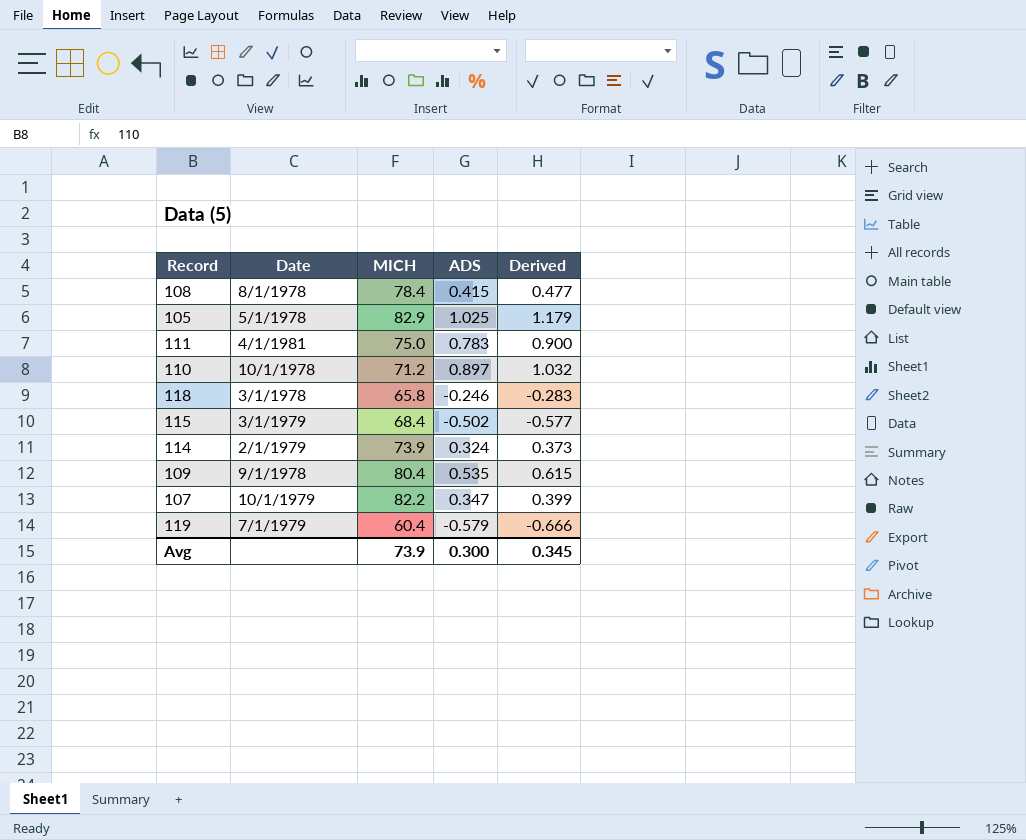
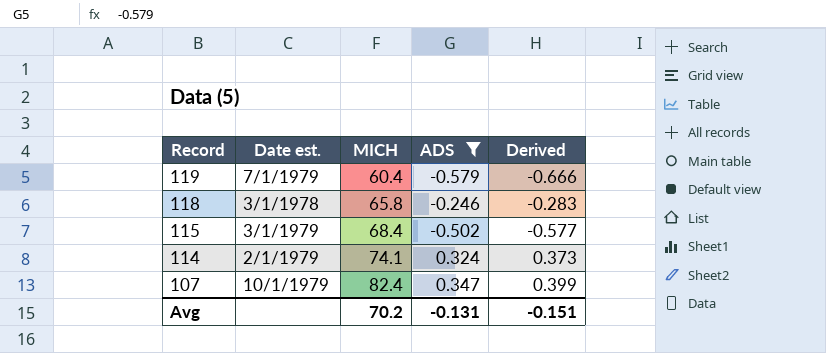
filter: none -> ADS <= 0.347
row order: none -> Record descending
column name: Date -> Date est.
114 | MICH: 73.9 -> 74.1
107 | MICH: 82.2 -> 82.4
Avg | MICH: 73.9 -> 70.2
Avg | ADS: 0.300 -> -0.131
Avg | Derived: 0.345 -> -0.151

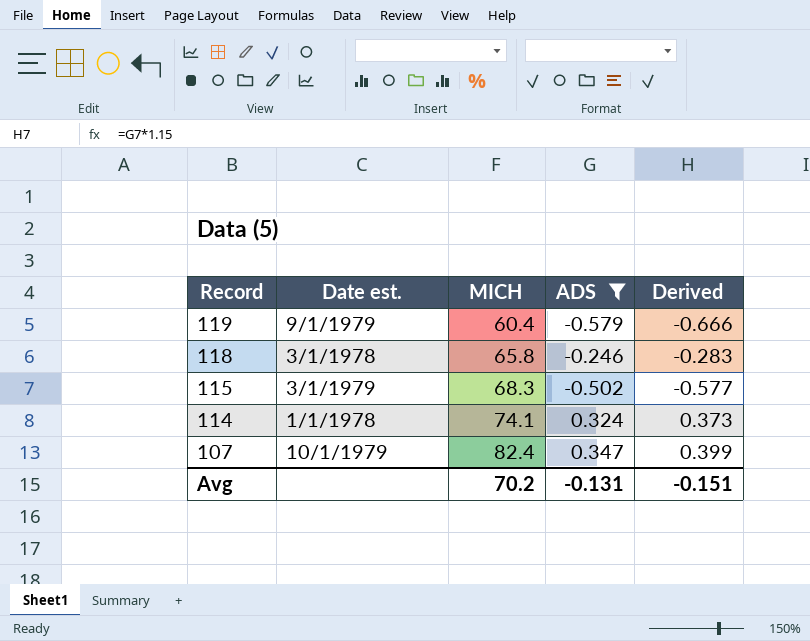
119 | Date est.: 7/1/1979 -> 9/1/1979
115 | MICH: 68.4 -> 68.3
114 | Date est.: 2/1/1979 -> 1/1/1978

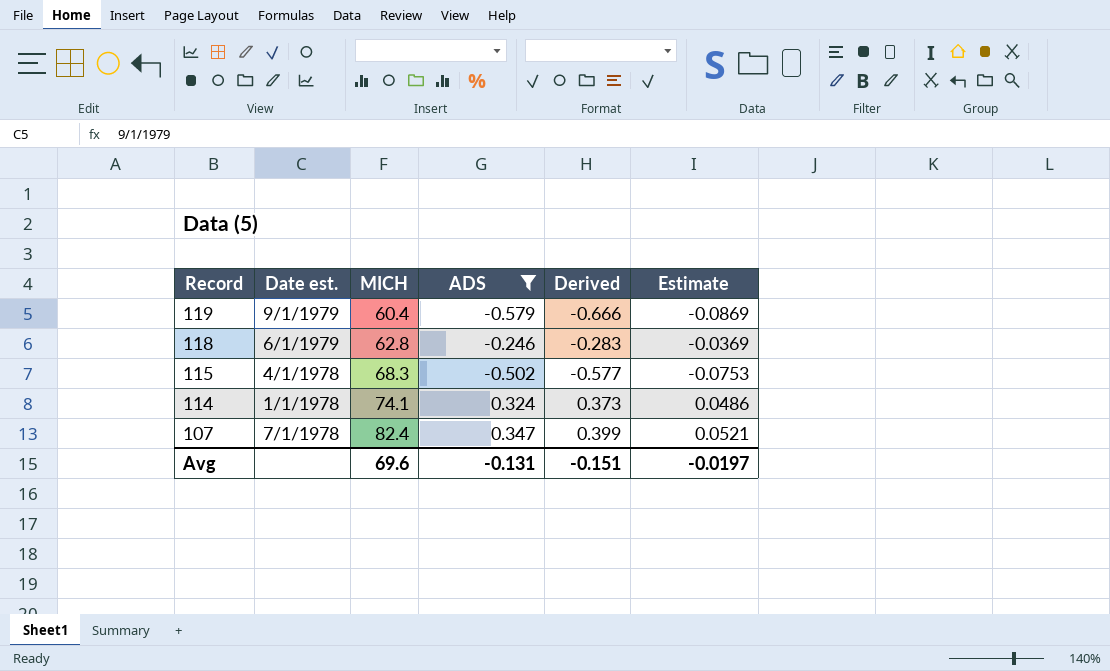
column Estimate | formula: none -> [ADS] * 0.15
118 | Date est.: 3/1/1978 -> 6/1/1979
118 | MICH: 65.8 -> 62.8
115 | Date est.: 3/1/1979 -> 4/1/1978
107 | Date est.: 10/1/1979 -> 7/1/1978
Avg | MICH: 70.2 -> 69.6

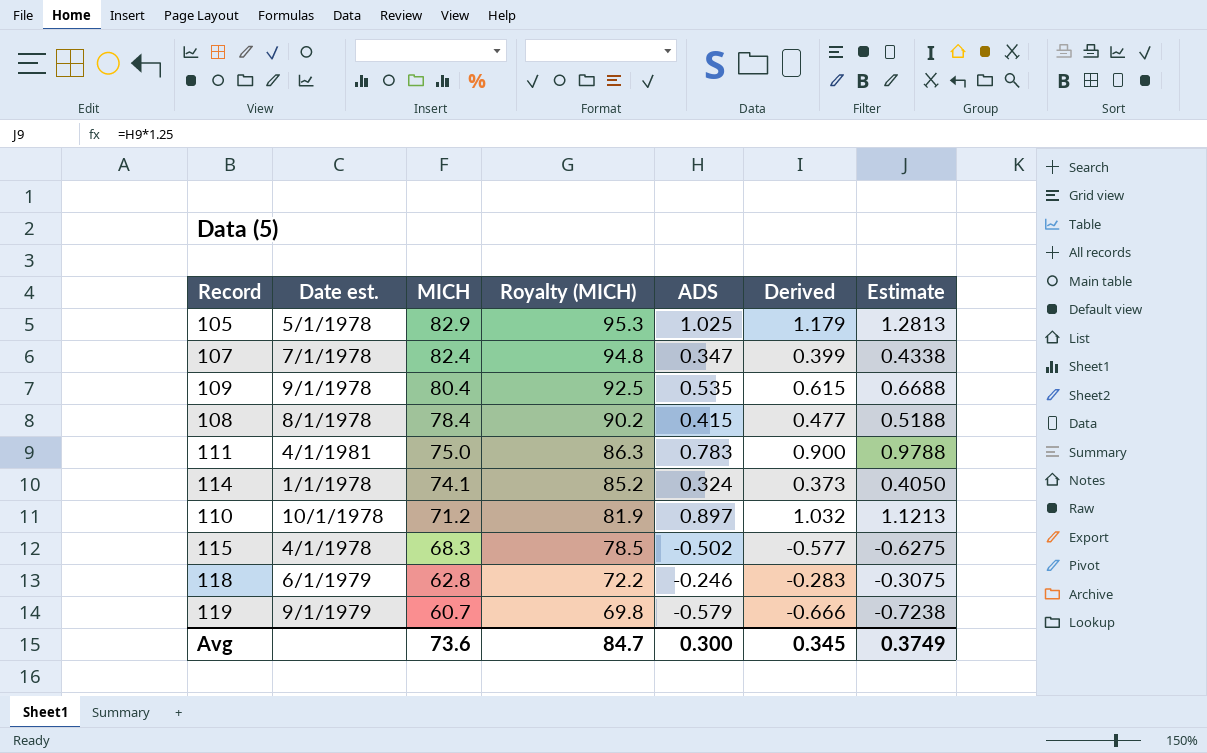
filter: ADS <= 0.347 -> none
row order: Record descending -> MICH descending
column Royalty (MICH) | formula: none -> [MICH] * 1.15
column Estimate | formula: [ADS] * 0.15 -> [ADS] * 1.25
119 | MICH: 60.4 -> 60.7
Avg | MICH: 69.6 -> 73.6
Avg | ADS: -0.131 -> 0.300
Avg | Derived: -0.151 -> 0.345
Avg | Estimate: -0.0197 -> 0.3749

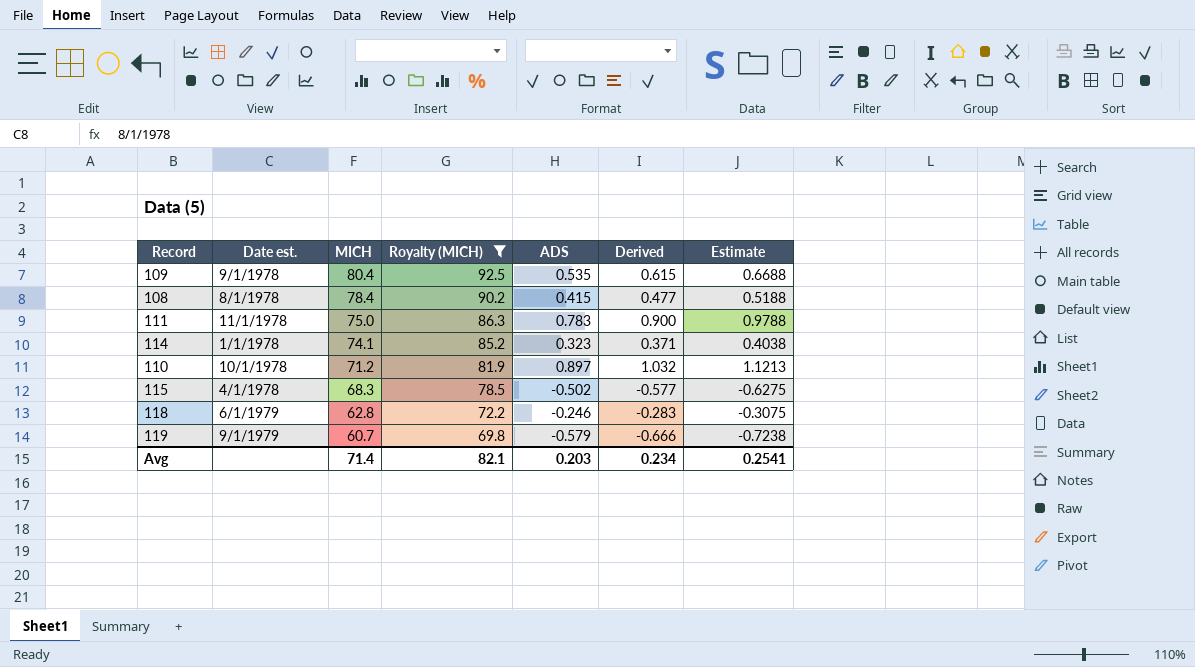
filter: none -> Royalty (MICH) <= 92.5
111 | Date est.: 4/1/1981 -> 11/1/1978
114 | ADS: 0.324 -> 0.323
114 | Derived: 0.373 -> 0.371
114 | Estimate: 0.4050 -> 0.4038
Avg | MICH: 73.6 -> 71.4
Avg | Royalty (MICH): 84.7 -> 82.1
Avg | ADS: 0.300 -> 0.203
Avg | Derived: 0.345 -> 0.234
Avg | Estimate: 0.3749 -> 0.2541

